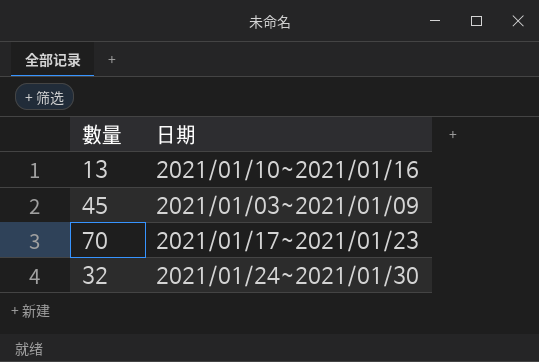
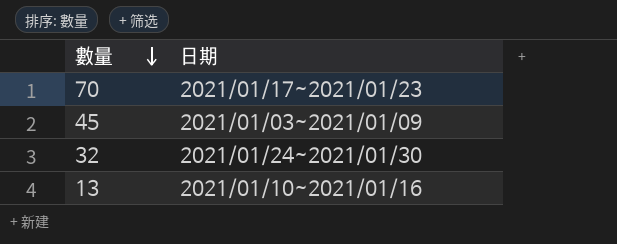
row order: none -> 數量 descending

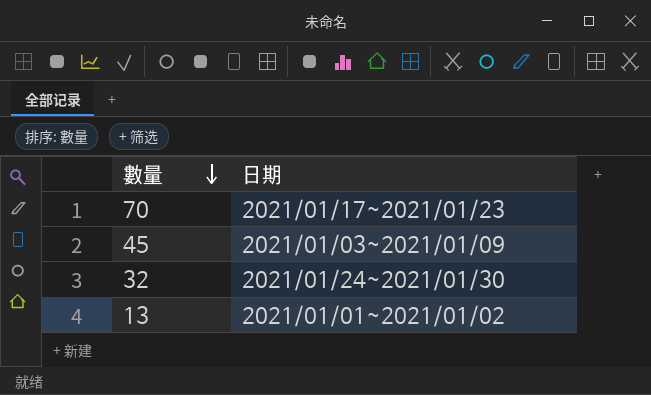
13 | 日期: 2021/01/10~2021/01/16 -> 2021/01/01~2021/01/02

